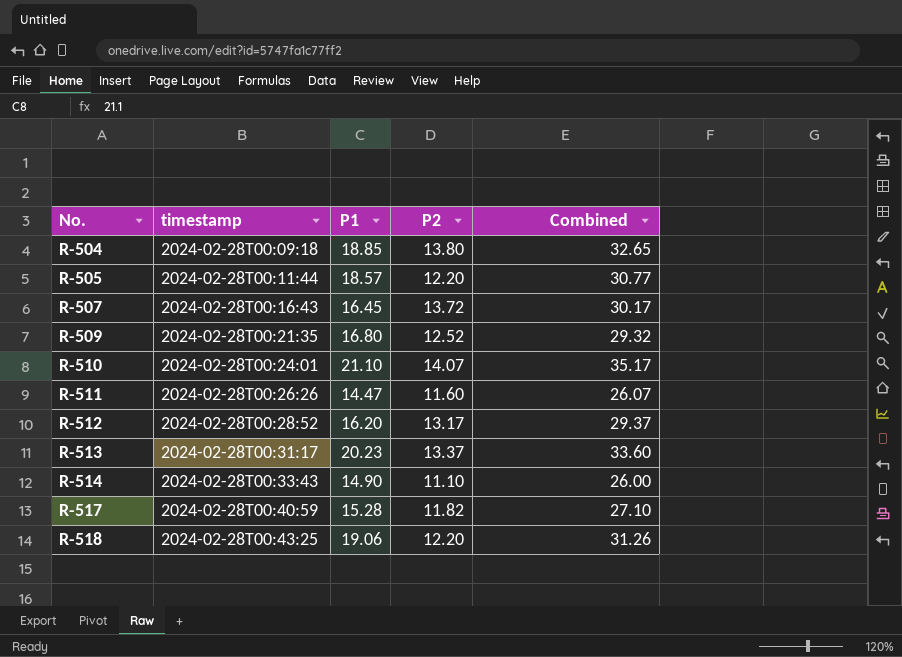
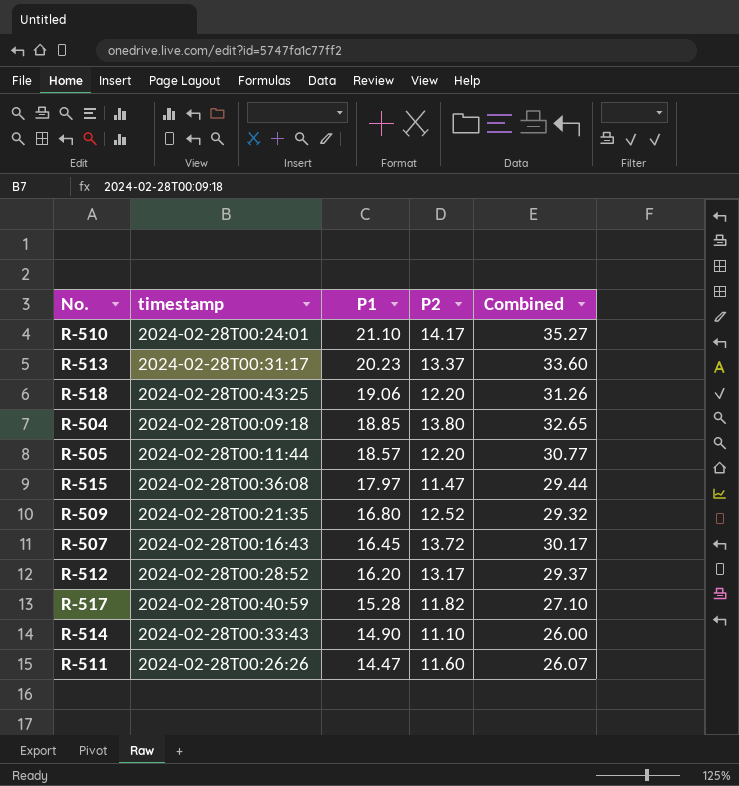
row order: No. ascending -> P1 descending
R-510 | P2: 14.07 -> 14.17
R-510 | Combined: 35.17 -> 35.27
row R-515: none -> 2024-02-28T00:36:08 | 17.97 | 11.47 | 29.44

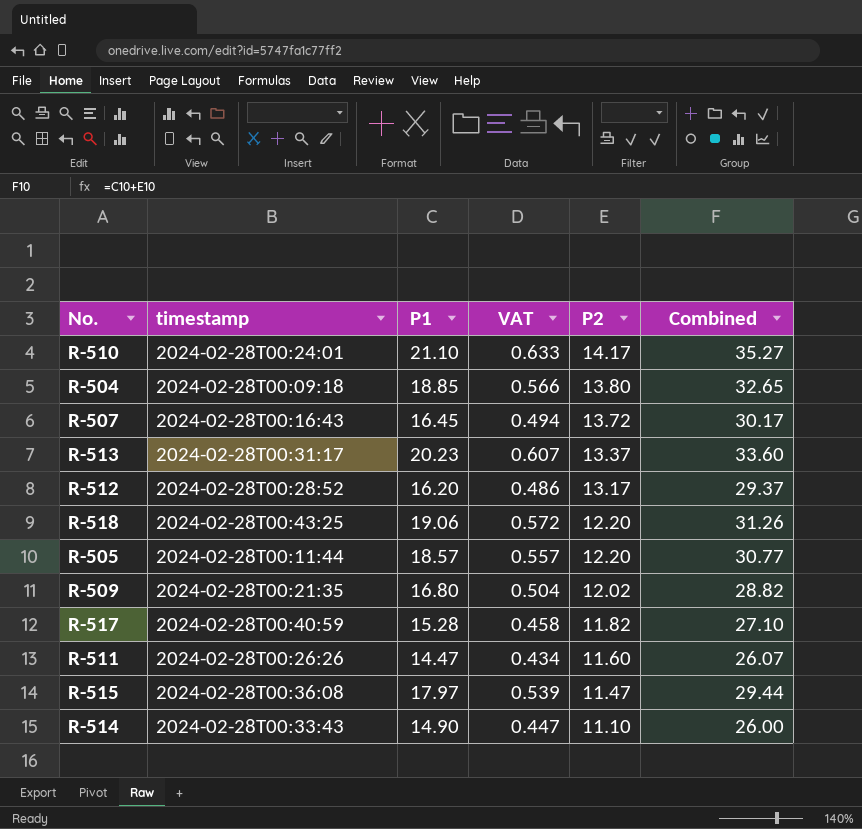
row order: P1 descending -> P2 descending
column VAT | formula: none -> [P1] * 0.03
R-509 | P2: 12.52 -> 12.02
R-509 | Combined: 29.32 -> 28.82

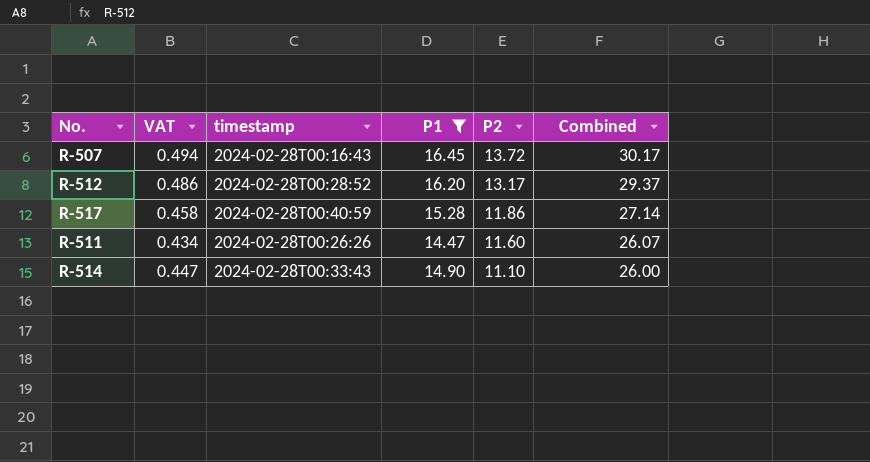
filter: none -> P1 <= 16.45
column VAT | position: 4 -> 2
R-517 | P2: 11.82 -> 11.86
R-517 | Combined: 27.10 -> 27.14

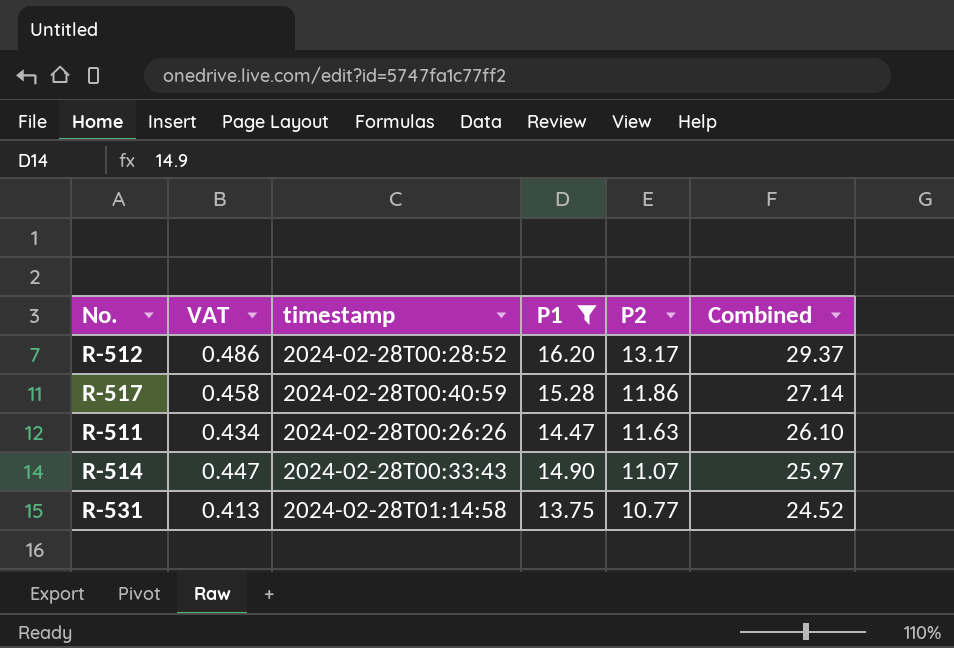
row R-507: 0.494 | 2024-02-28T00:16:43 | 16.45 | 13.72 | 30.17 -> none
R-511 | P2: 11.60 -> 11.63
R-511 | Combined: 26.07 -> 26.10
R-514 | P2: 11.10 -> 11.07
R-514 | Combined: 26.00 -> 25.97
row R-531: none -> 0.413 | 2024-02-28T01:14:58 | 13.75 | 10.77 | 24.52

